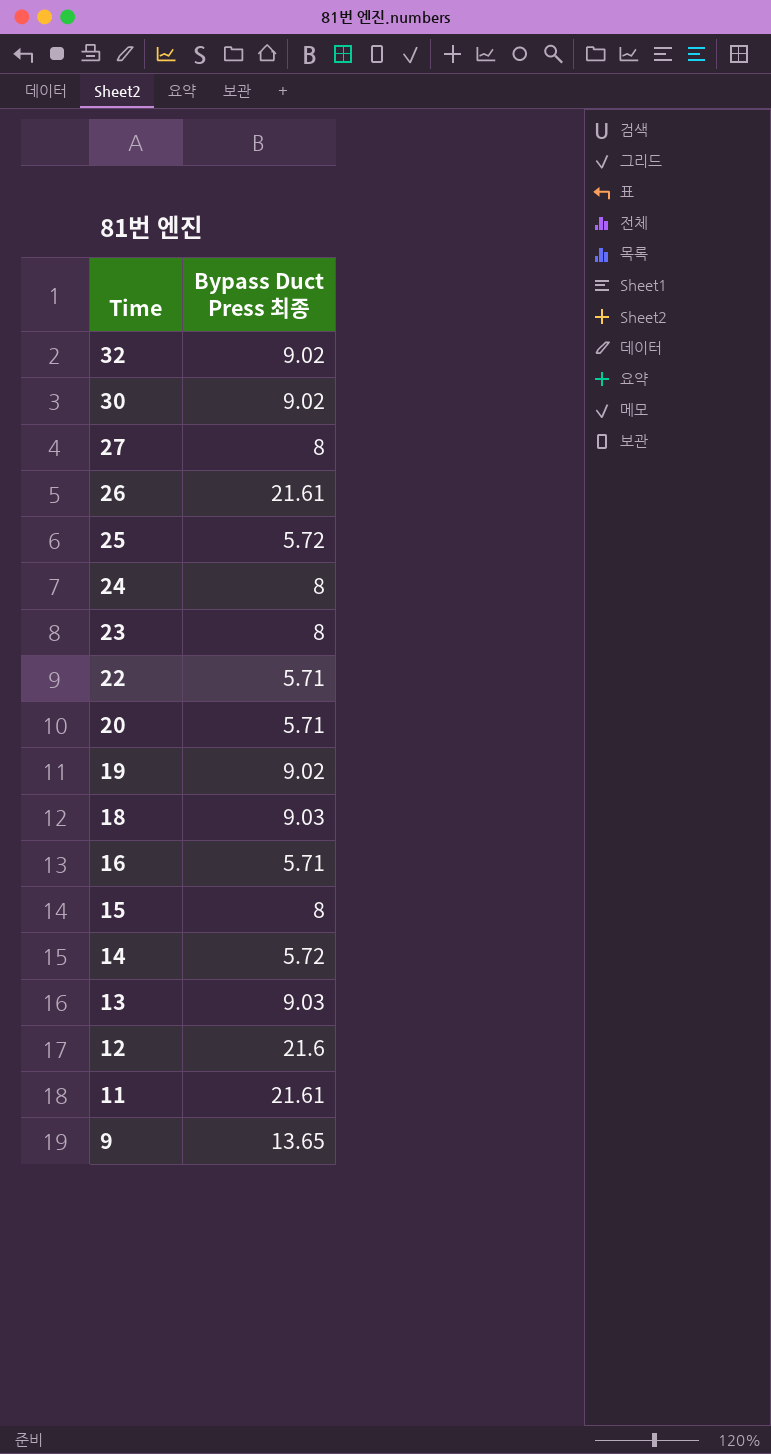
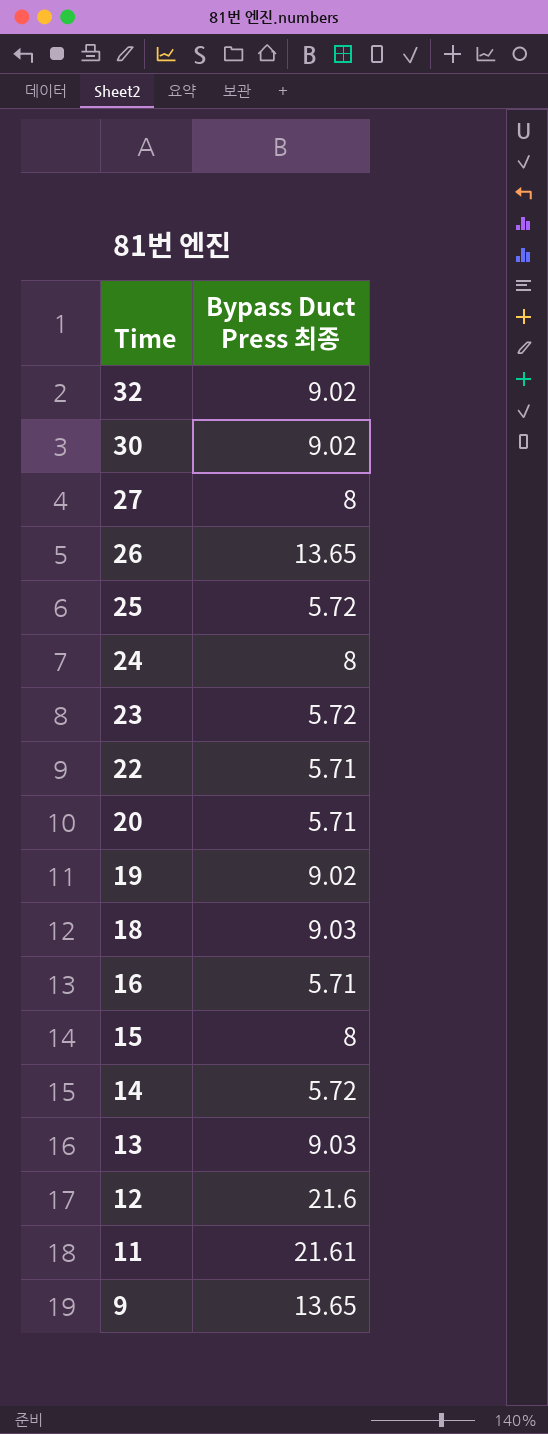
26 | Bypass Duct Press 최종: 21.61 -> 13.65
23 | Bypass Duct Press 최종: 8 -> 5.72

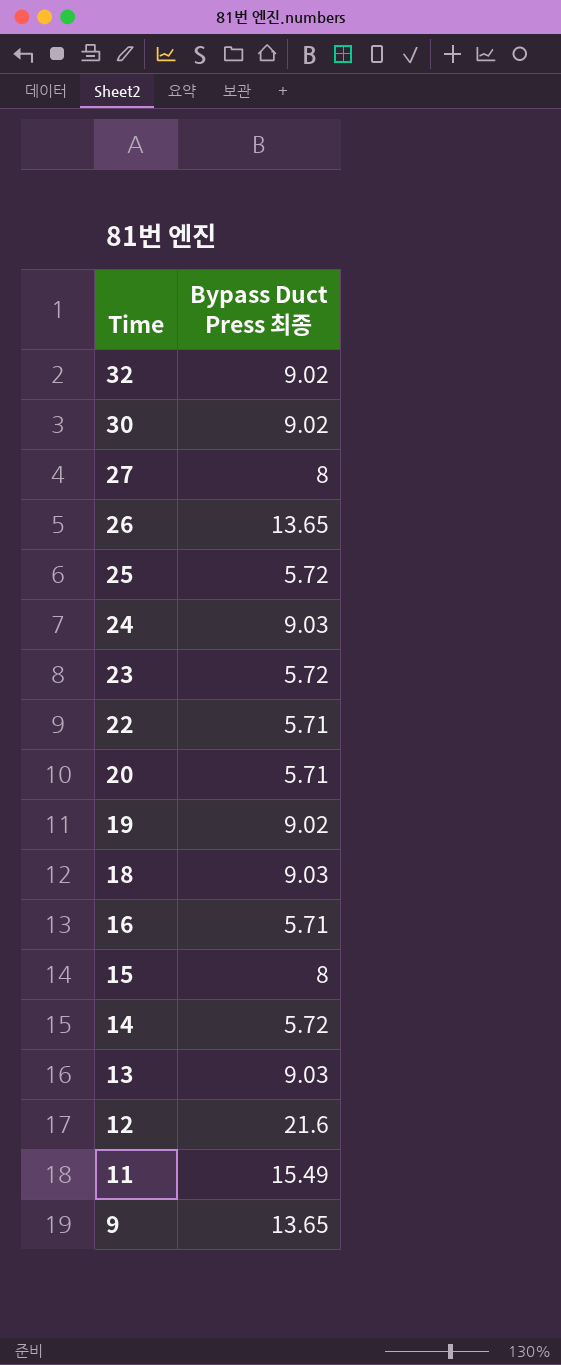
24 | Bypass Duct Press 최종: 8 -> 9.03
11 | Bypass Duct Press 최종: 21.61 -> 15.49

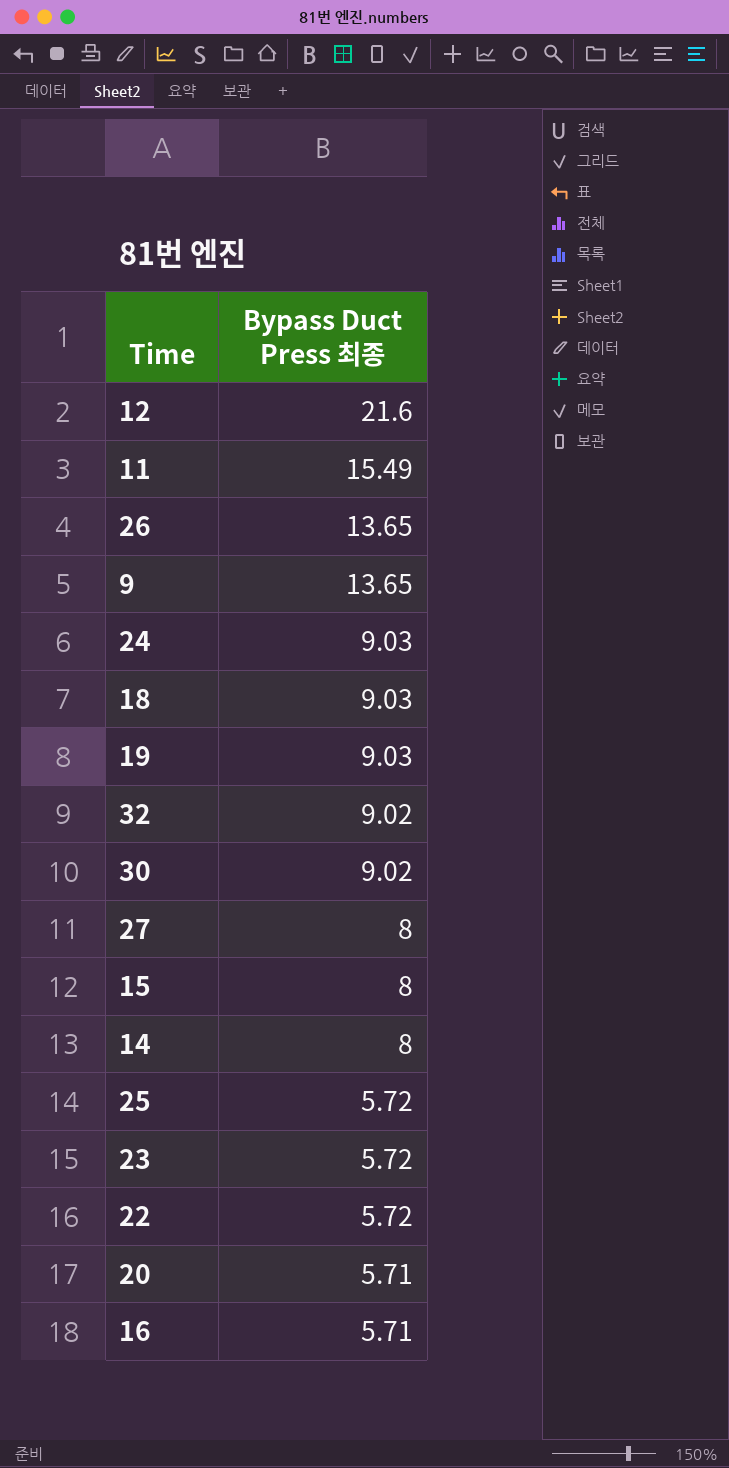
row order: Time descending -> Bypass Duct Press 최종 descending
row 13: 9.03 -> none
19 | Bypass Duct Press 최종: 9.02 -> 9.03
14 | Bypass Duct Press 최종: 5.72 -> 8
22 | Bypass Duct Press 최종: 5.71 -> 5.72

